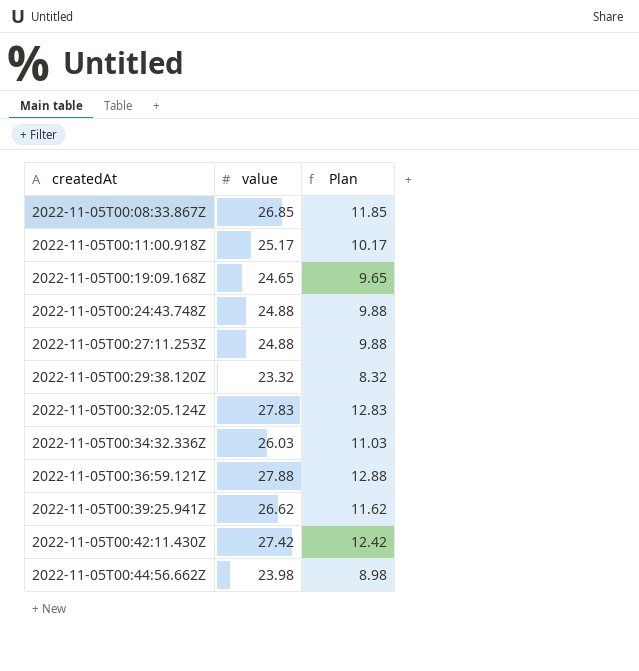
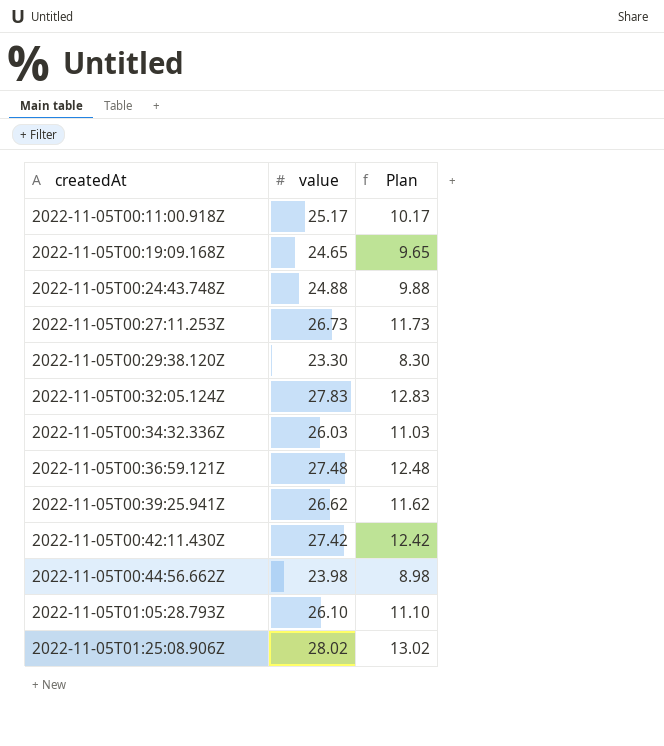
row 2022-11-05T00:08:33.867Z: 26.85 | 11.85 -> none
2022-11-05T00:27:11.253Z | value: 24.88 -> 26.73
2022-11-05T00:27:11.253Z | Plan: 9.88 -> 11.73
2022-11-05T00:29:38.120Z | value: 23.32 -> 23.30
2022-11-05T00:29:38.120Z | Plan: 8.32 -> 8.30
2022-11-05T00:36:59.121Z | value: 27.88 -> 27.48
2022-11-05T00:36:59.121Z | Plan: 12.88 -> 12.48
row 2022-11-05T01:05:28.793Z: none -> 26.10 | 11.10
row 2022-11-05T01:25:08.906Z: none -> 28.02 | 13.02

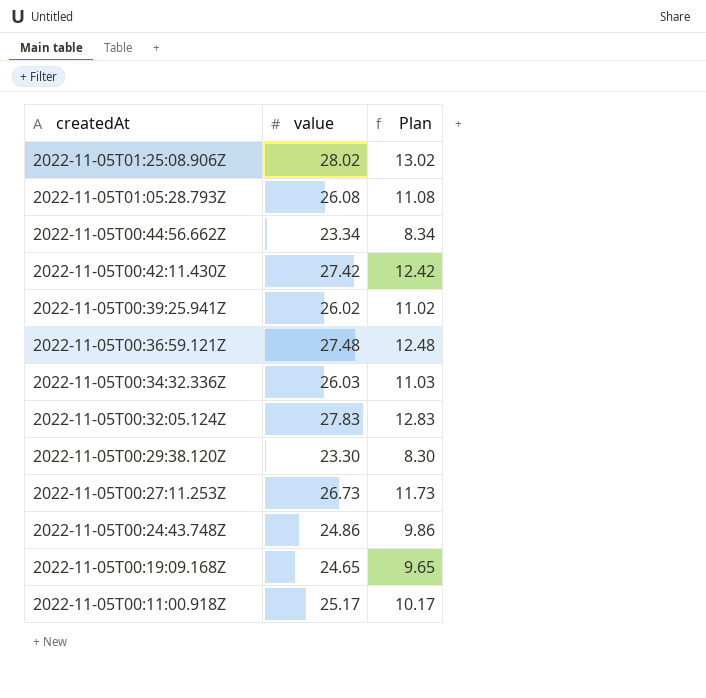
row order: createdAt ascending -> createdAt descending
2022-11-05T01:05:28.793Z | value: 26.10 -> 26.08
2022-11-05T01:05:28.793Z | Plan: 11.10 -> 11.08
2022-11-05T00:44:56.662Z | value: 23.98 -> 23.34
2022-11-05T00:44:56.662Z | Plan: 8.98 -> 8.34
2022-11-05T00:39:25.941Z | value: 26.62 -> 26.02
2022-11-05T00:39:25.941Z | Plan: 11.62 -> 11.02
2022-11-05T00:24:43.748Z | value: 24.88 -> 24.86
2022-11-05T00:24:43.748Z | Plan: 9.88 -> 9.86

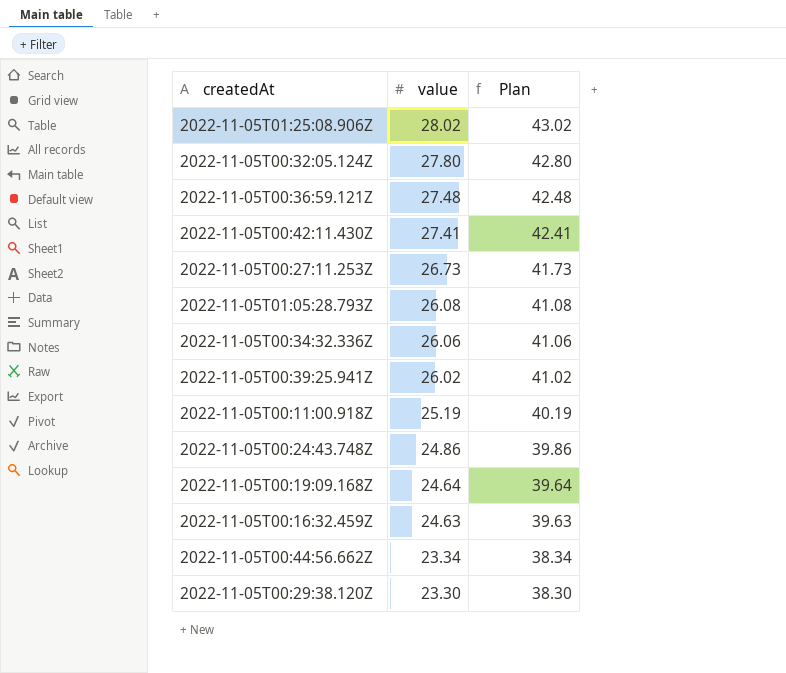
row order: createdAt descending -> value descending
column Plan | formula: [value] - 15 -> [value] + 15
2022-11-05T00:32:05.124Z | value: 27.83 -> 27.80
2022-11-05T00:42:11.430Z | value: 27.42 -> 27.41
2022-11-05T00:34:32.336Z | value: 26.03 -> 26.06
2022-11-05T00:11:00.918Z | value: 25.17 -> 25.19
2022-11-05T00:19:09.168Z | value: 24.65 -> 24.64
row 2022-11-05T00:16:32.459Z: none -> 24.63 | 39.63

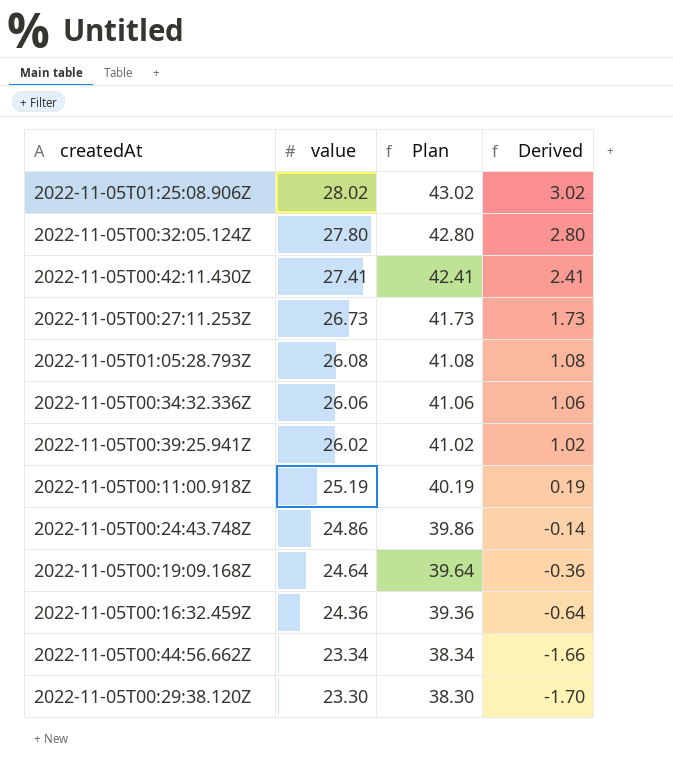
column Derived | formula: none -> [value] - 25
row 2022-11-05T00:36:59.121Z: 27.48 | 42.48 -> none
2022-11-05T00:16:32.459Z | value: 24.63 -> 24.36
2022-11-05T00:16:32.459Z | Plan: 39.63 -> 39.36

